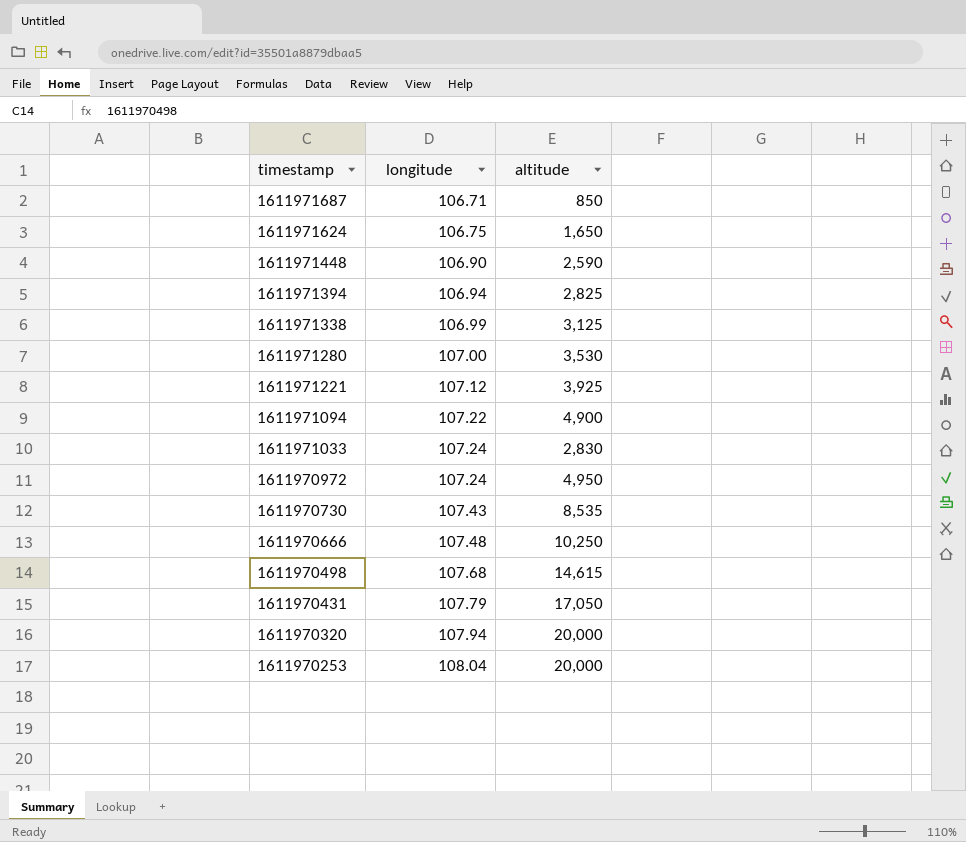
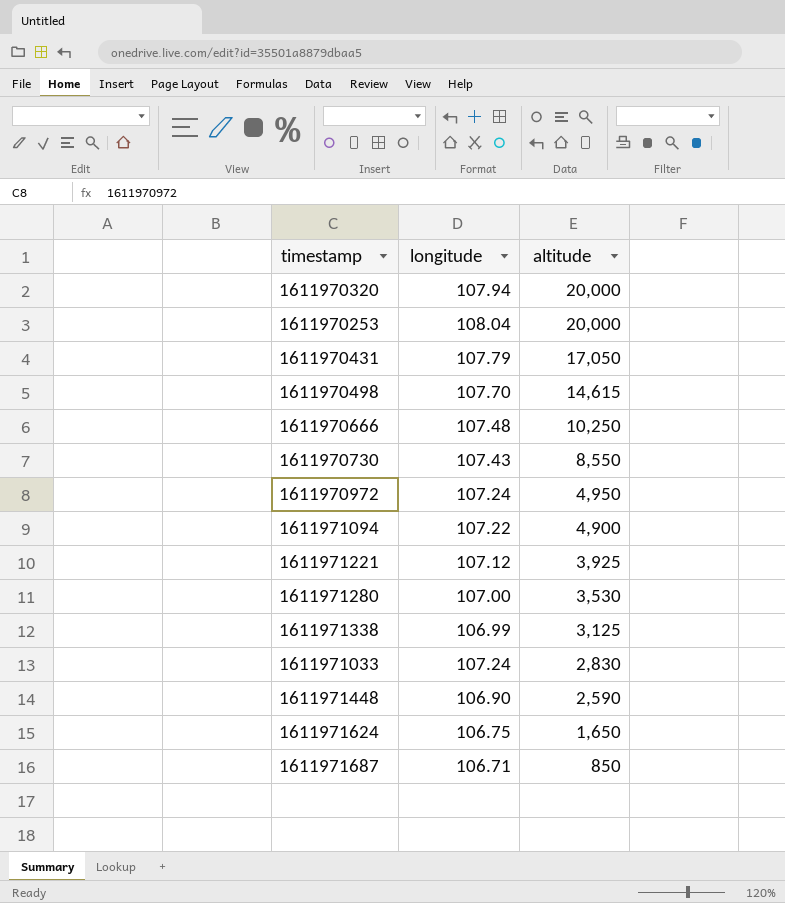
row order: timestamp descending -> altitude descending
row 1611971394: 106.94 | 2,825 -> none
1611970498 | longitude: 107.68 -> 107.70
1611970730 | altitude: 8,535 -> 8,550

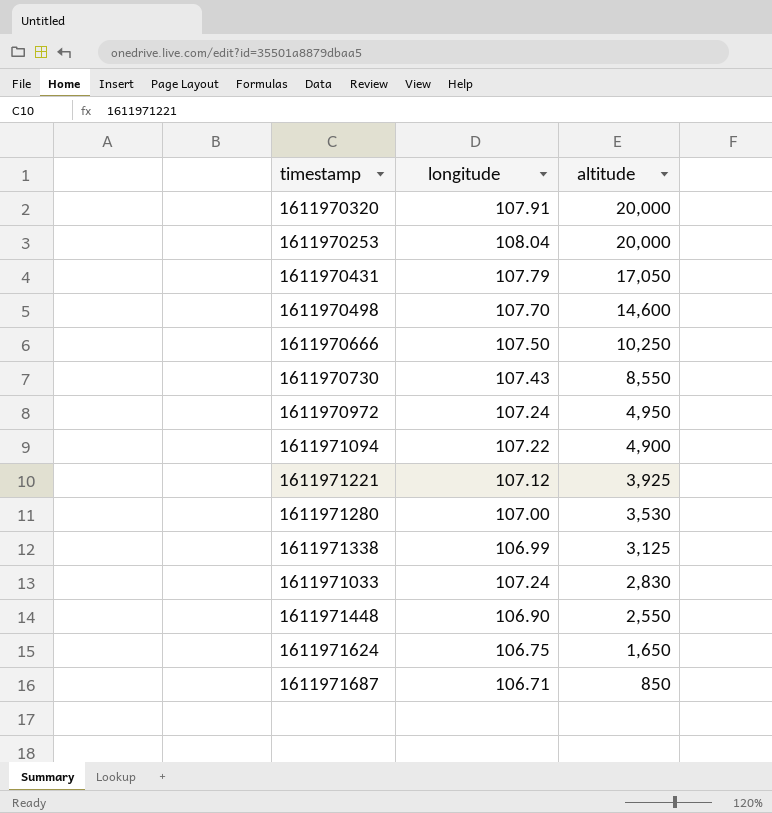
1611970320 | longitude: 107.94 -> 107.91
1611970498 | altitude: 14,615 -> 14,600
1611970666 | longitude: 107.48 -> 107.50
1611971448 | altitude: 2,590 -> 2,550

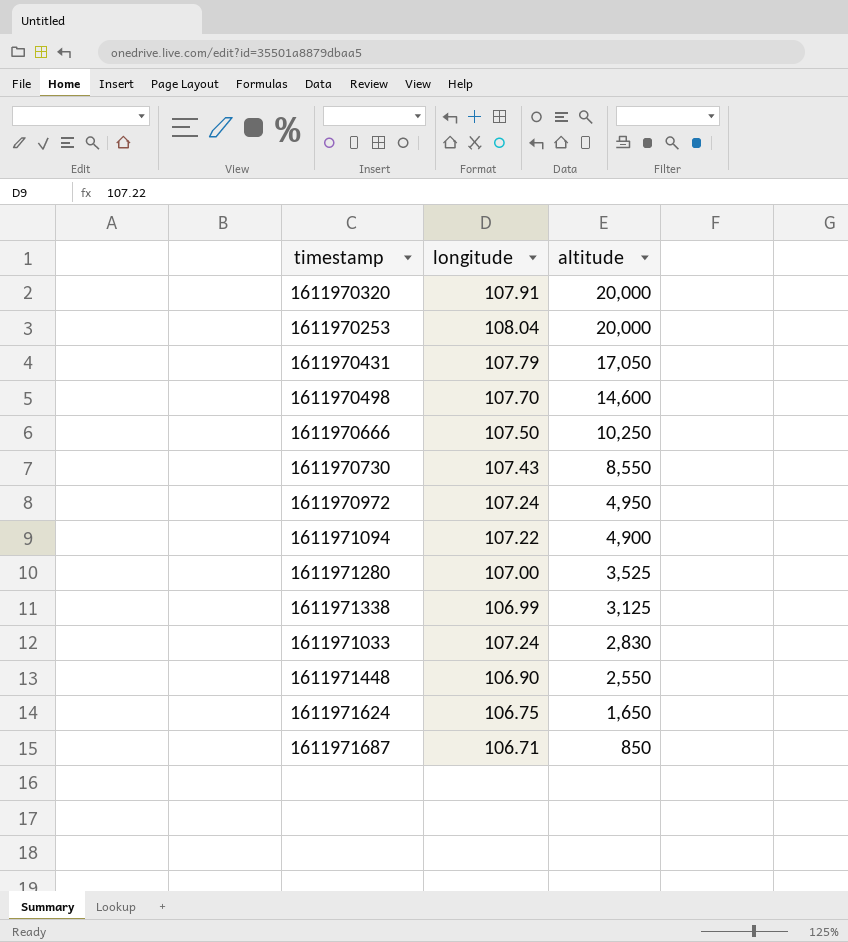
row 1611971221: 107.12 | 3,925 -> none
1611971280 | altitude: 3,530 -> 3,525

